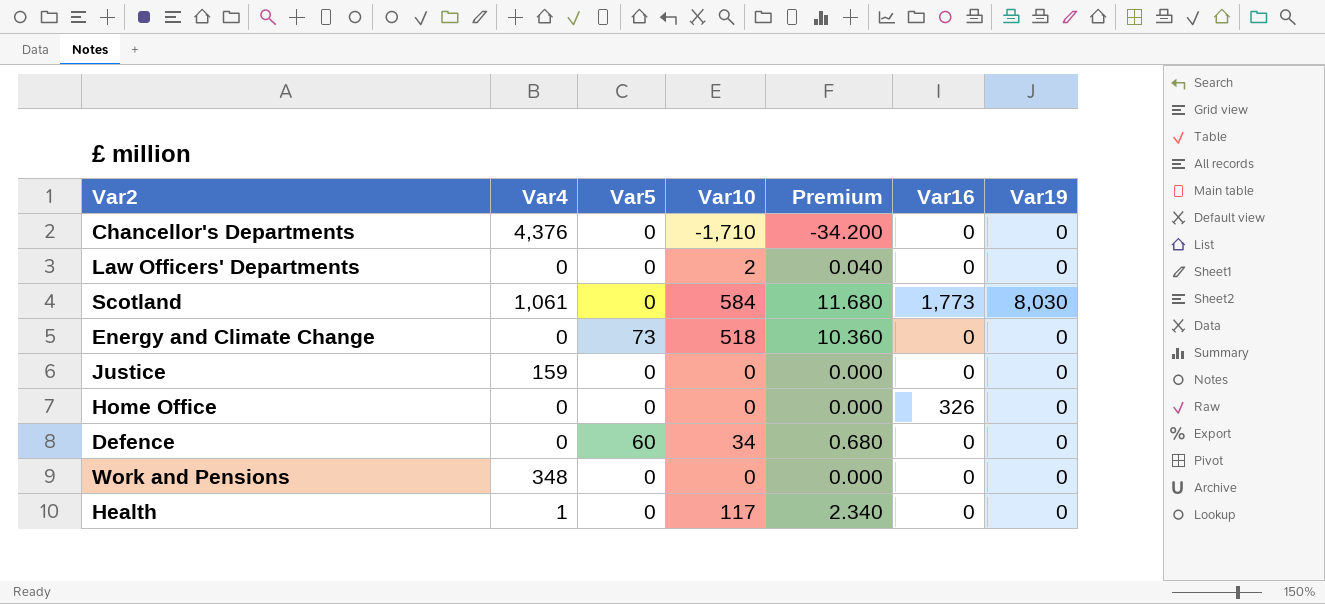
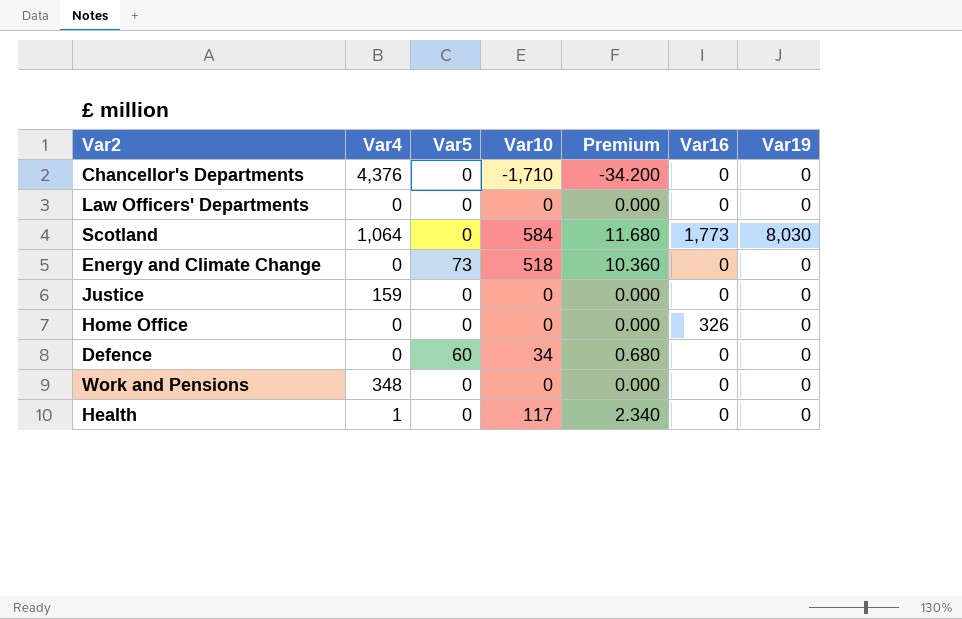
Law Officers' Departments | Var10: 2 -> 0
Law Officers' Departments | Premium: 0.040 -> 0.000
Scotland | Var4: 1,061 -> 1,064

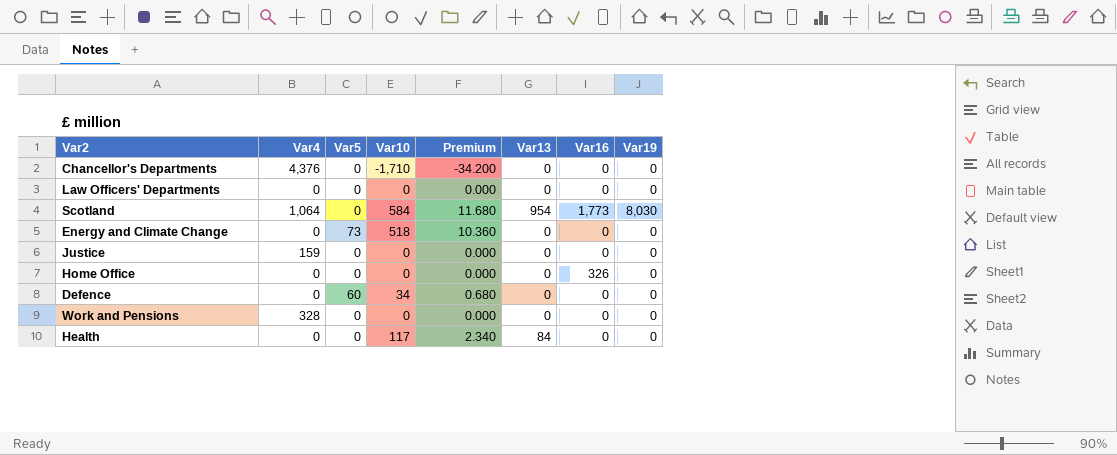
column Var13 | position: none -> 6
Work and Pensions | Var4: 348 -> 328
Health | Var4: 1 -> 0

